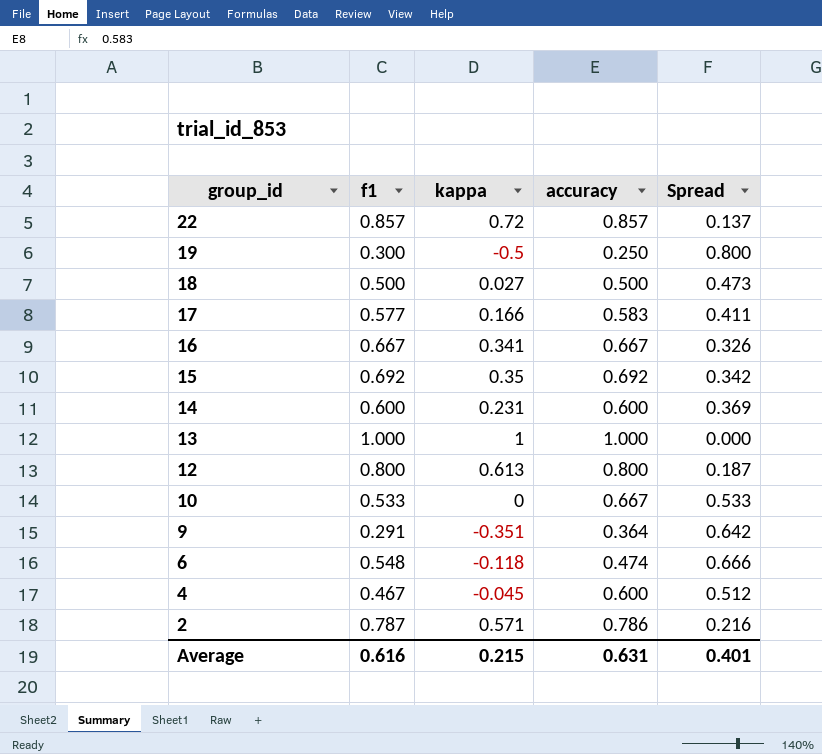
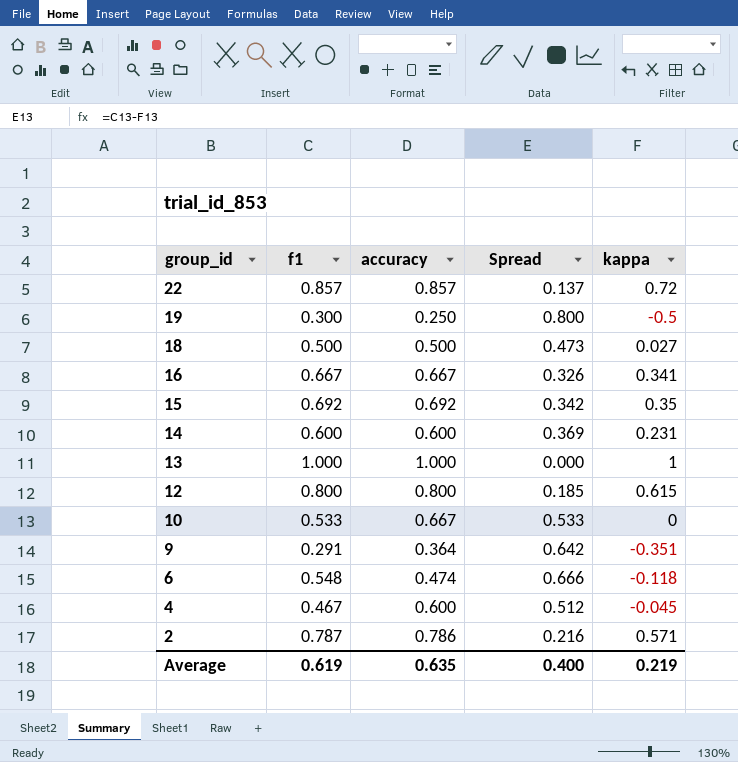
column kappa | position: 3 -> 5
row 17: 0.577 | 0.166 | 0.583 | 0.411 -> none
12 | Spread: 0.187 -> 0.185
12 | kappa: 0.613 -> 0.615
Average | f1: 0.616 -> 0.619
Average | accuracy: 0.631 -> 0.635
Average | Spread: 0.401 -> 0.400
Average | kappa: 0.215 -> 0.219

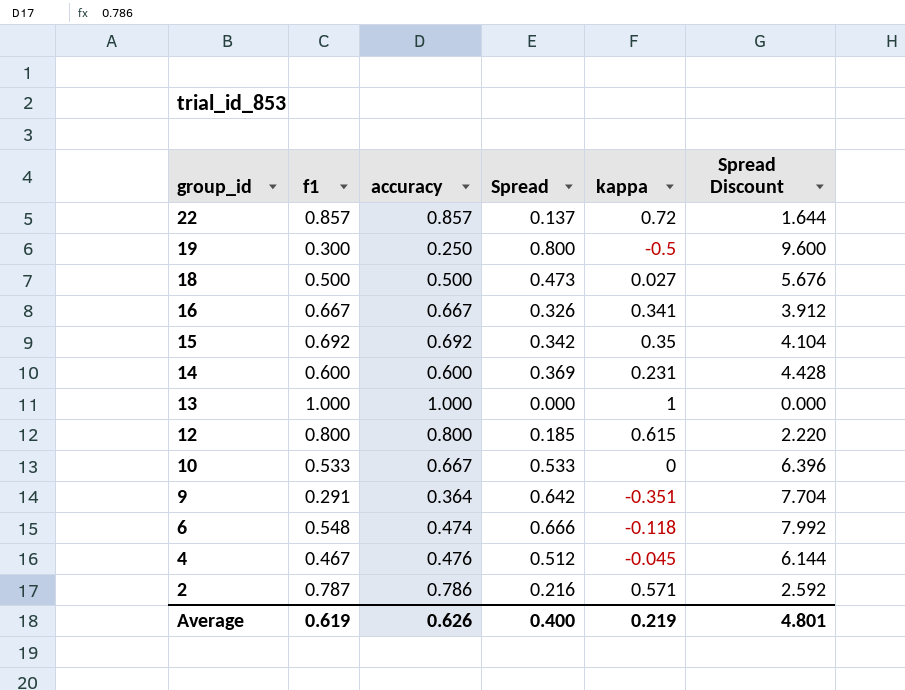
column Spread Discount | formula: none -> [Spread] * 12
4 | accuracy: 0.600 -> 0.476
Average | accuracy: 0.635 -> 0.626

